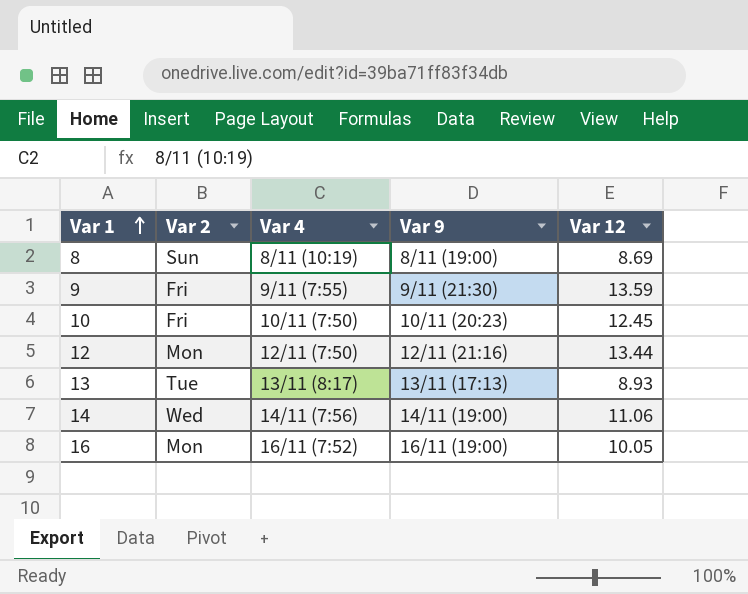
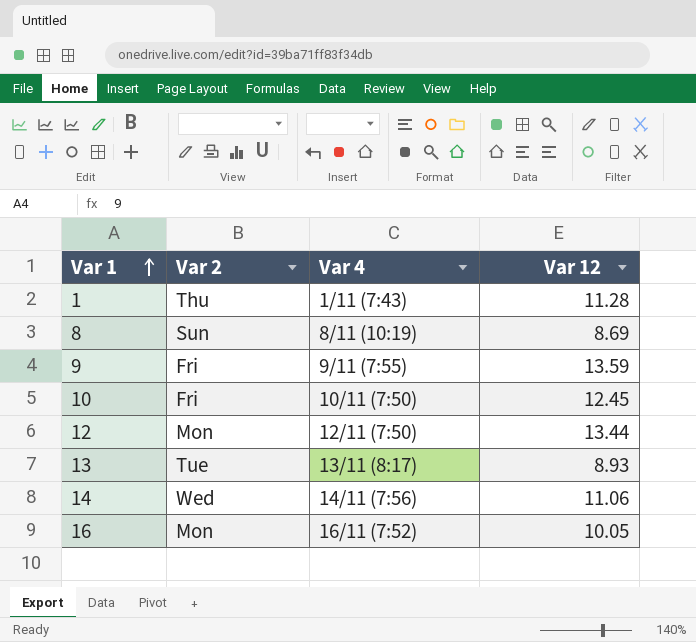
column Var 9 | position: 4 -> none
row 1: none -> Thu | 1/11 (7:43) | 11.28

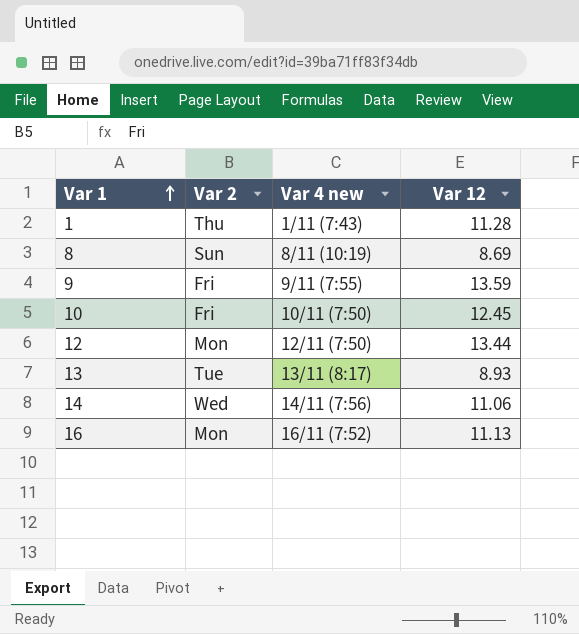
column name: Var 4 -> Var 4 new
16 | Var 12: 10.05 -> 11.13

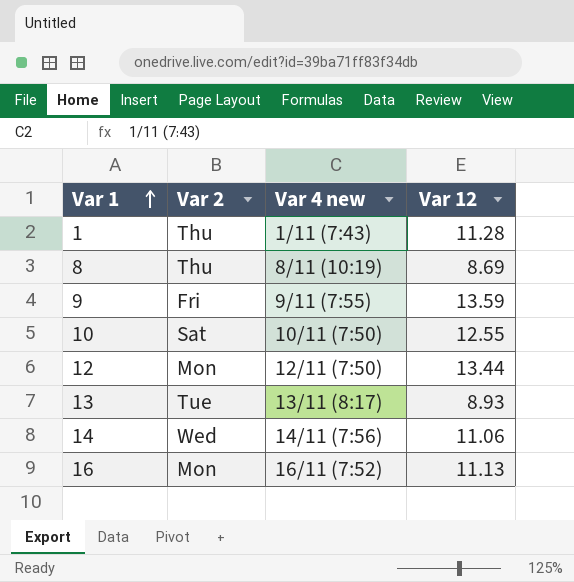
8 | Var 2: Sun -> Thu
10 | Var 2: Fri -> Sat
10 | Var 12: 12.45 -> 12.55

